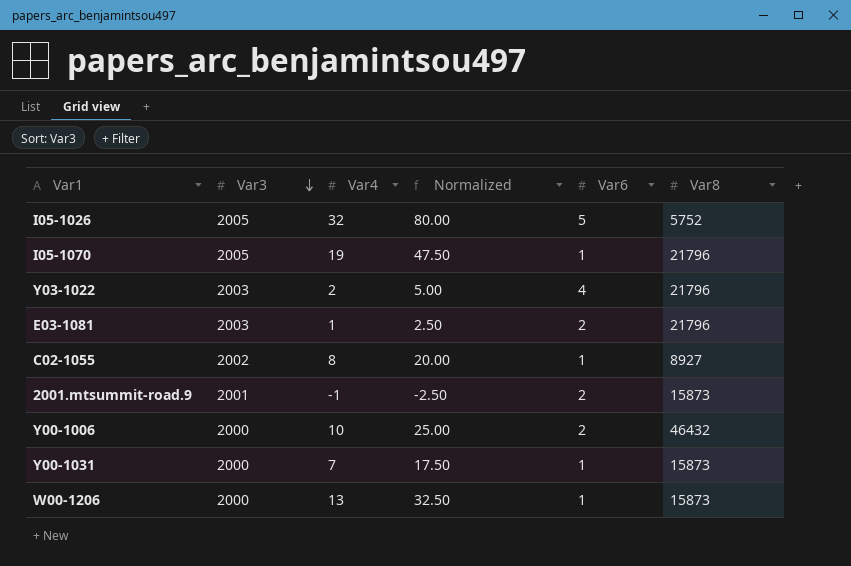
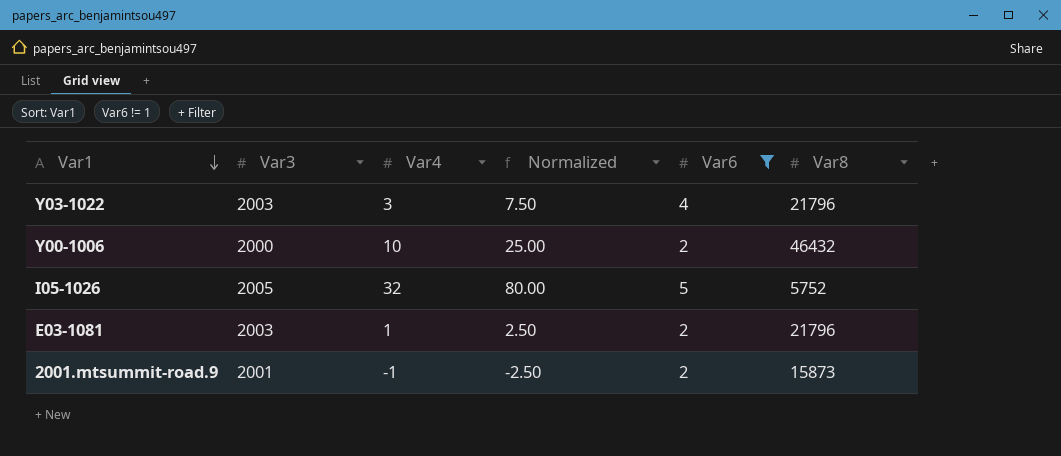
filter: none -> Var6 != 1
row order: Var3 descending -> Var1 descending
Y03-1022 | Var4: 2 -> 3
Y03-1022 | Normalized: 5.00 -> 7.50

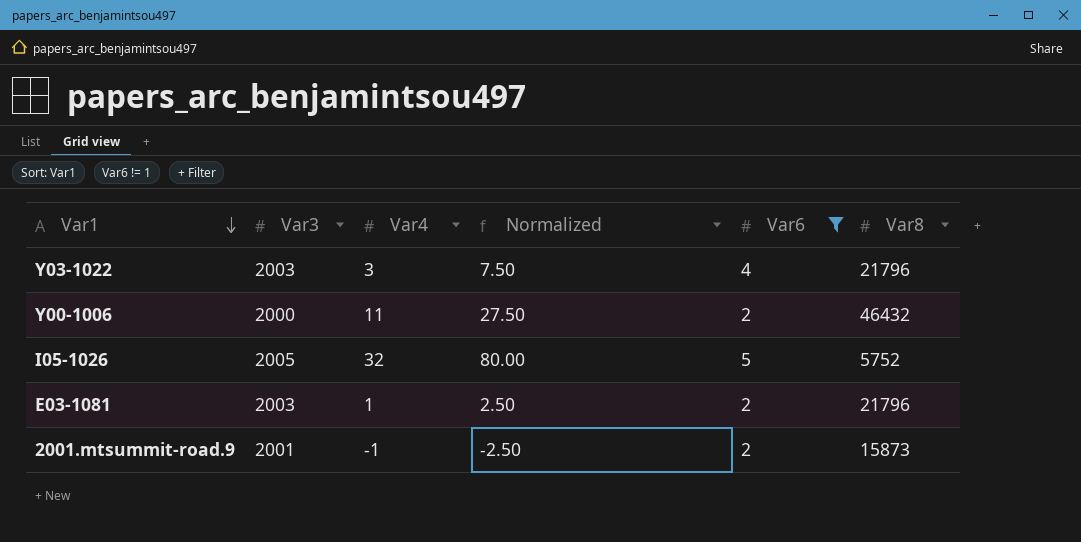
Y00-1006 | Var4: 10 -> 11
Y00-1006 | Normalized: 25.00 -> 27.50

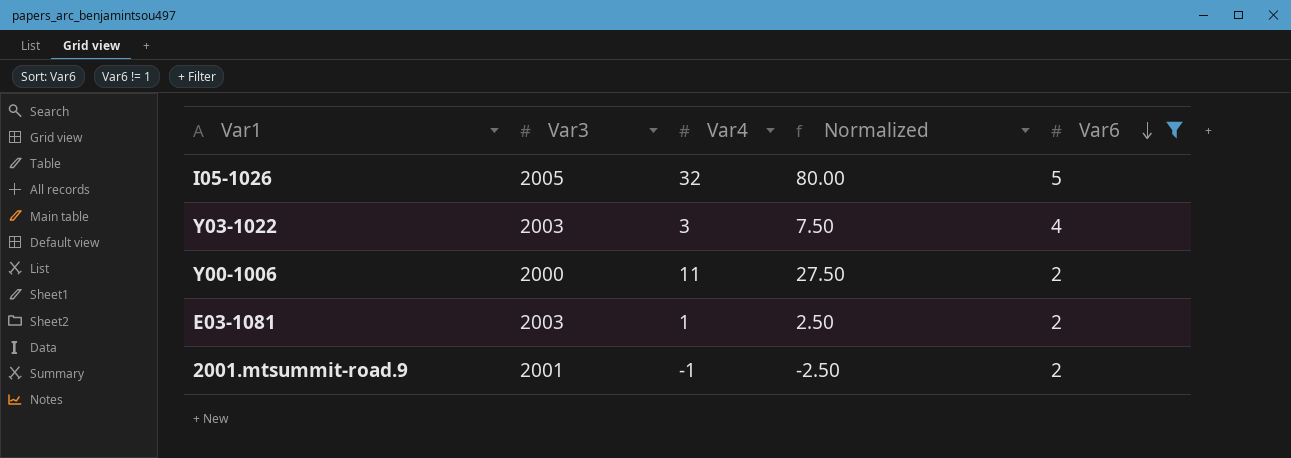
row order: Var1 descending -> Var6 descending
column Var8 | position: 6 -> none

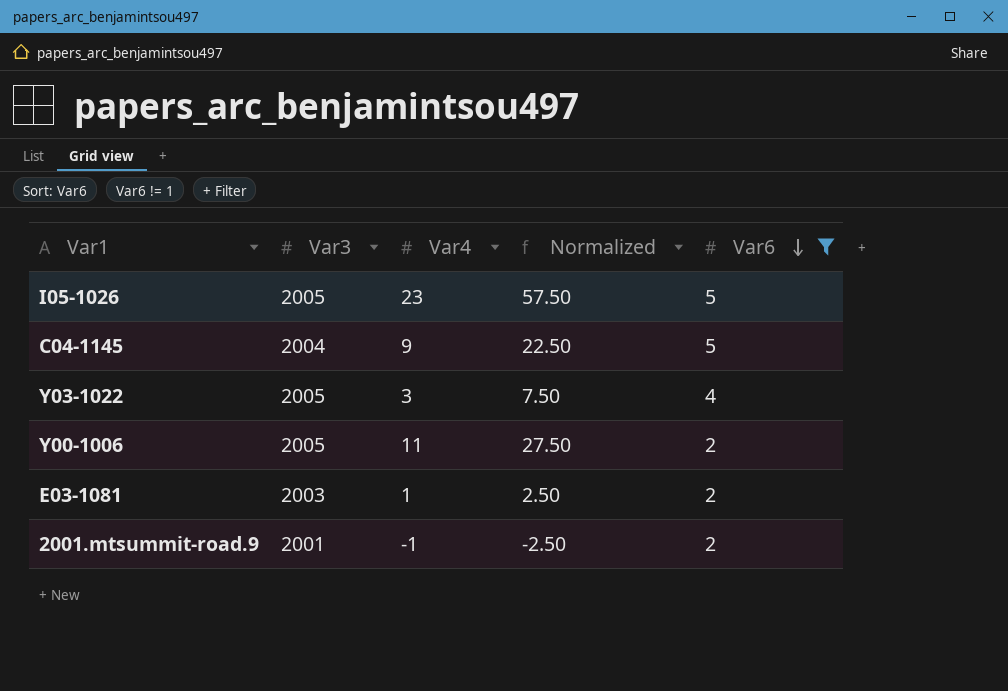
I05-1026 | Var4: 32 -> 23
I05-1026 | Normalized: 80.00 -> 57.50
row C04-1145: none -> 2004 | 9 | 22.50 | 5
Y03-1022 | Var3: 2003 -> 2005
Y00-1006 | Var3: 2000 -> 2005

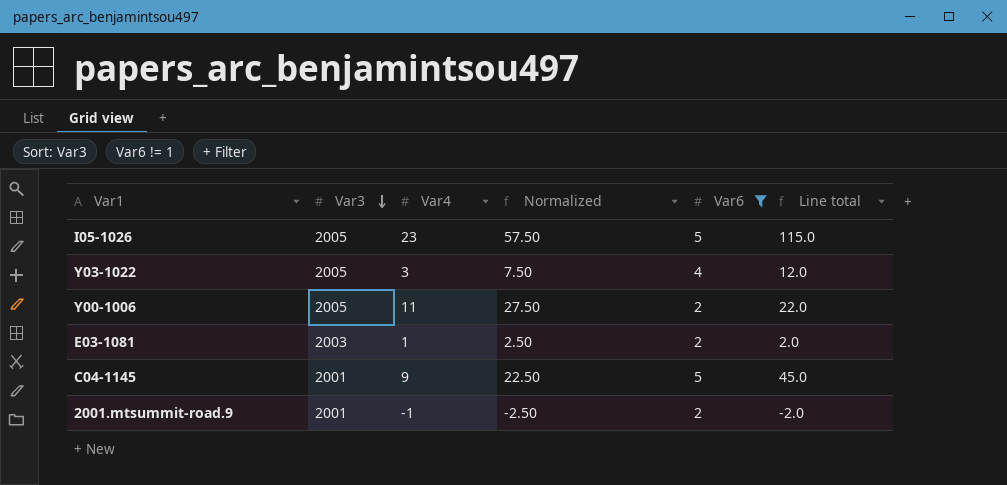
row order: Var6 descending -> Var3 descending
column Line total | formula: none -> [Var4] * [Var6]
C04-1145 | Var3: 2004 -> 2001

